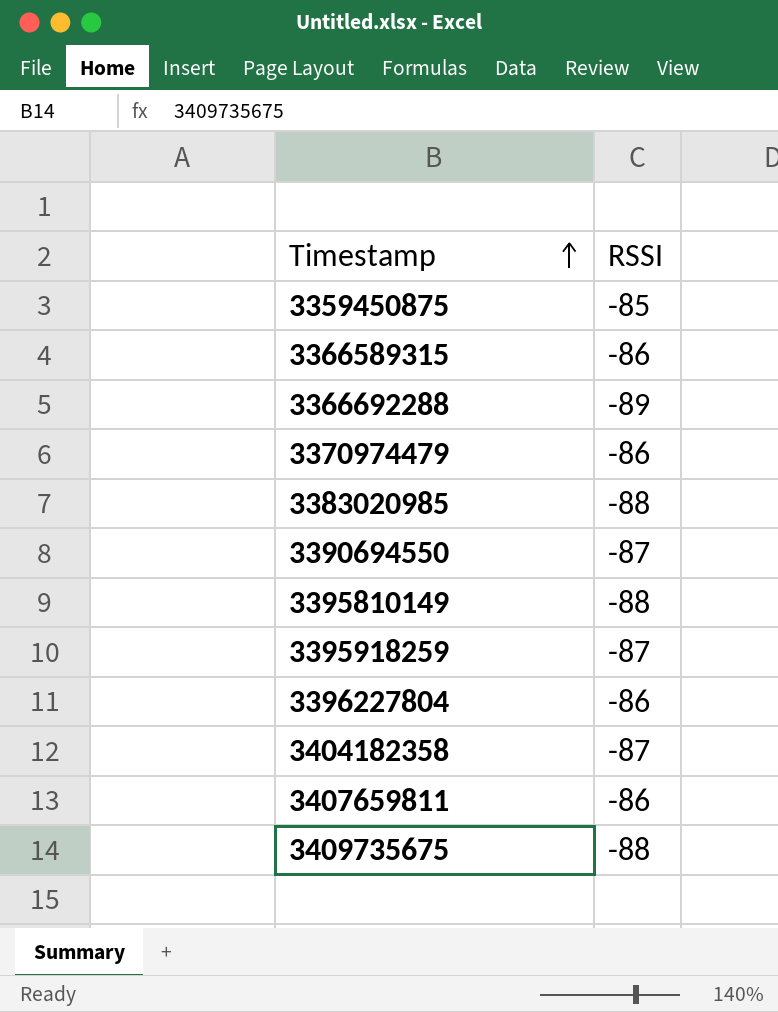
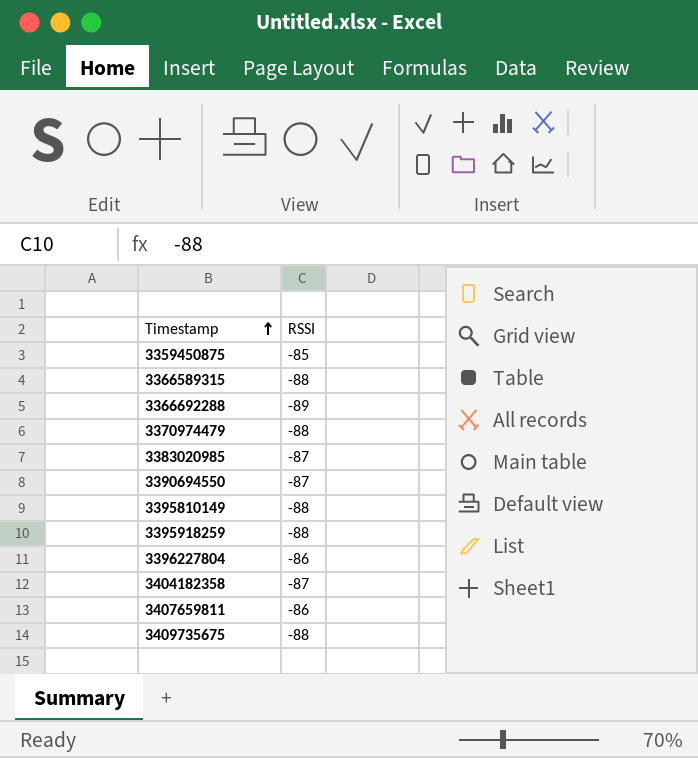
3366589315 | RSSI: -86 -> -88
3370974479 | RSSI: -86 -> -88
3383020985 | RSSI: -88 -> -87
3395918259 | RSSI: -87 -> -88

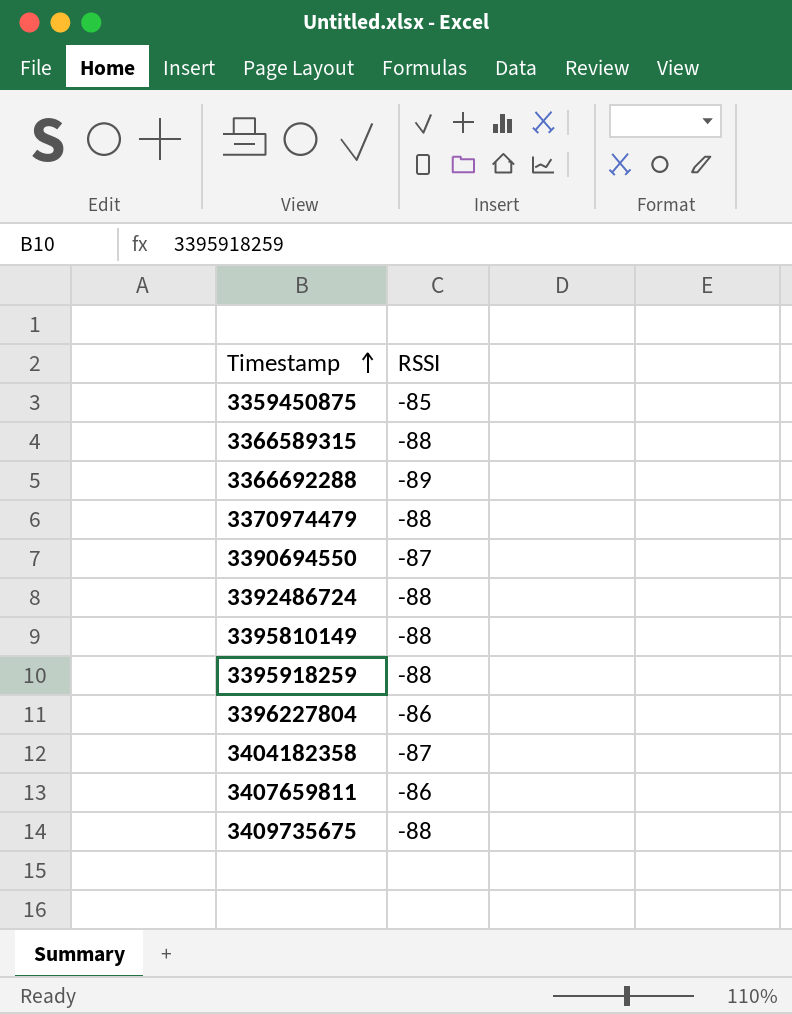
row 3383020985: -87 -> none
row 3392486724: none -> -88

